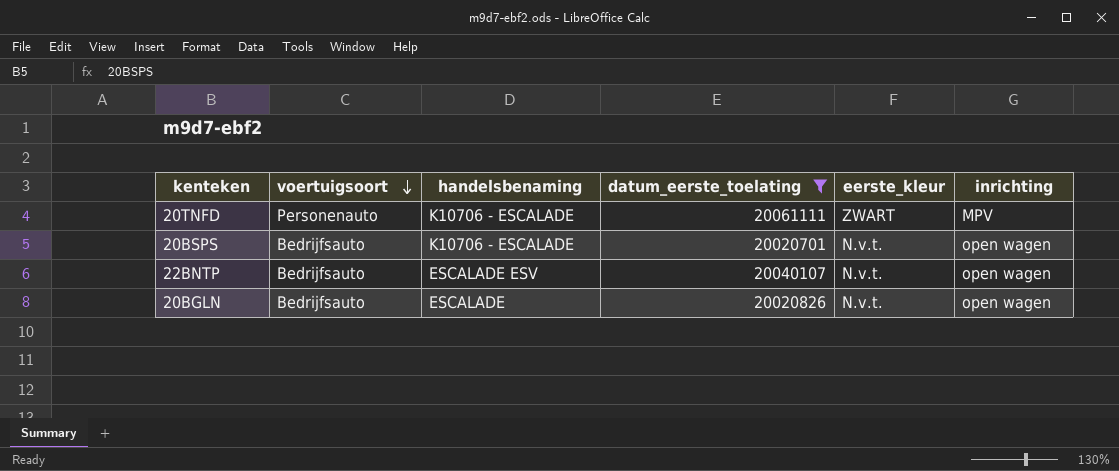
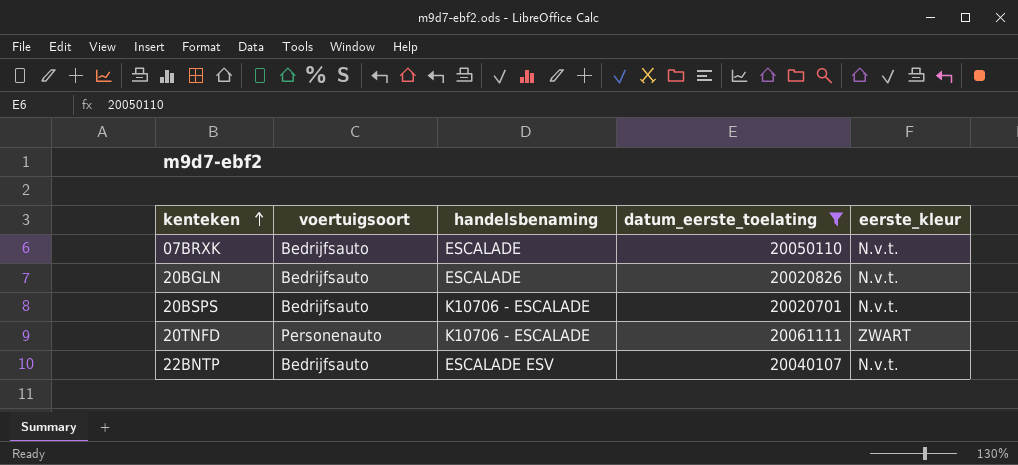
row order: voertuigsoort descending -> kenteken ascending
column inrichting | position: 6 -> none
row 07BRXK: none -> Bedrijfsauto | ESCALADE | 20050110 | N.v.t.

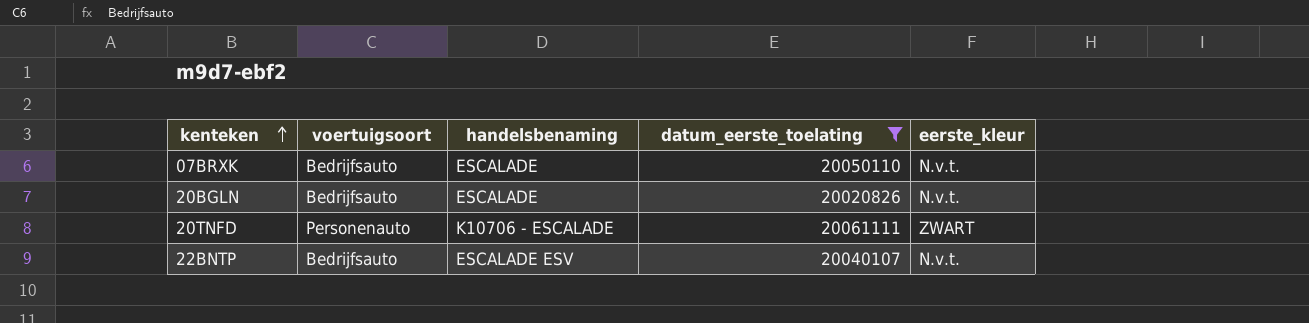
row 20BSPS: Bedrijfsauto | K10706 - ESCALADE | 20020701 | N.v.t. -> none

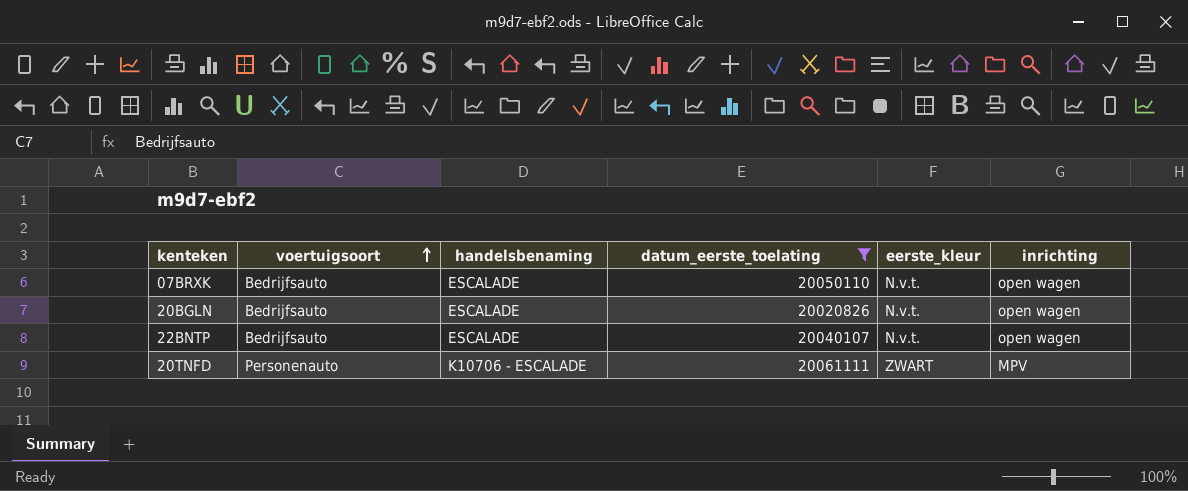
row order: kenteken ascending -> voertuigsoort ascending
column inrichting | position: none -> 6
22BNTP | handelsbenaming: ESCALADE ESV -> ESCALADE

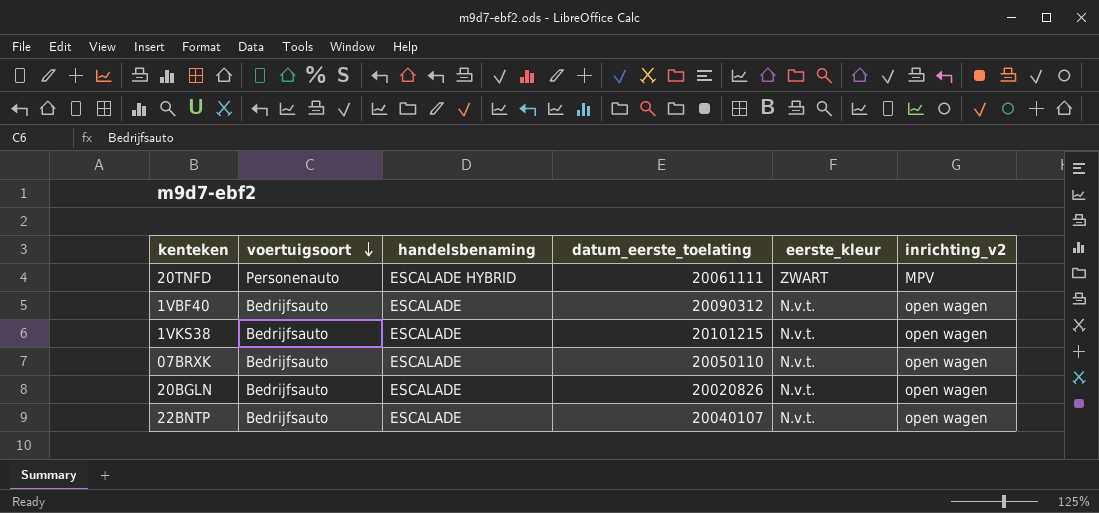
filter: datum_eerste_toelating <= 20061111 -> none
row order: voertuigsoort ascending -> voertuigsoort descending
column name: inrichting -> inrichting_v2
20TNFD | handelsbenaming: K10706 - ESCALADE -> ESCALADE HYBRID

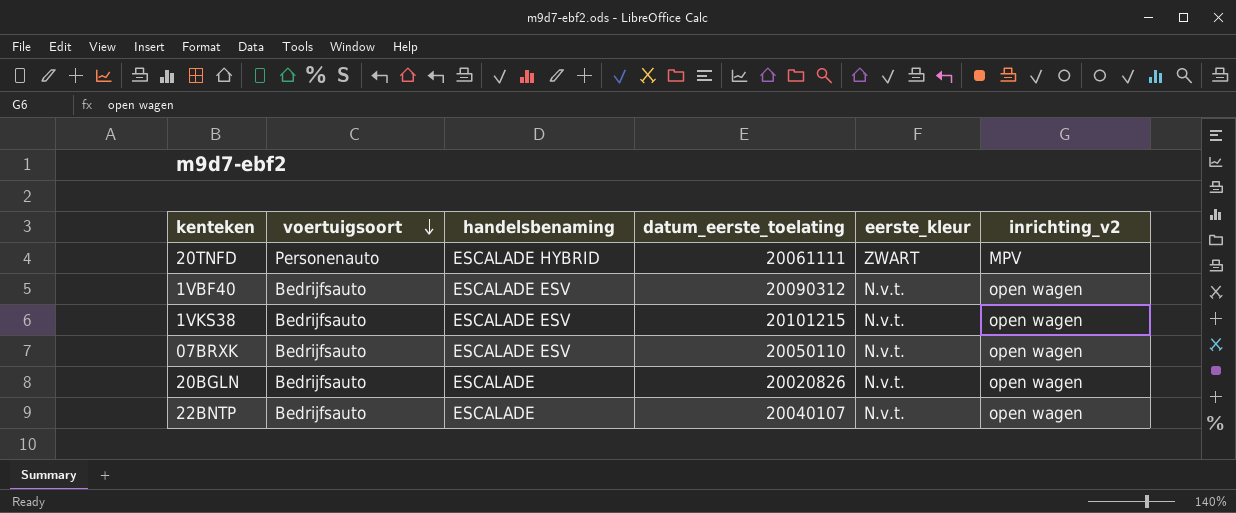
1VBF40 | handelsbenaming: ESCALADE -> ESCALADE ESV
1VKS38 | handelsbenaming: ESCALADE -> ESCALADE ESV
07BRXK | handelsbenaming: ESCALADE -> ESCALADE ESV

